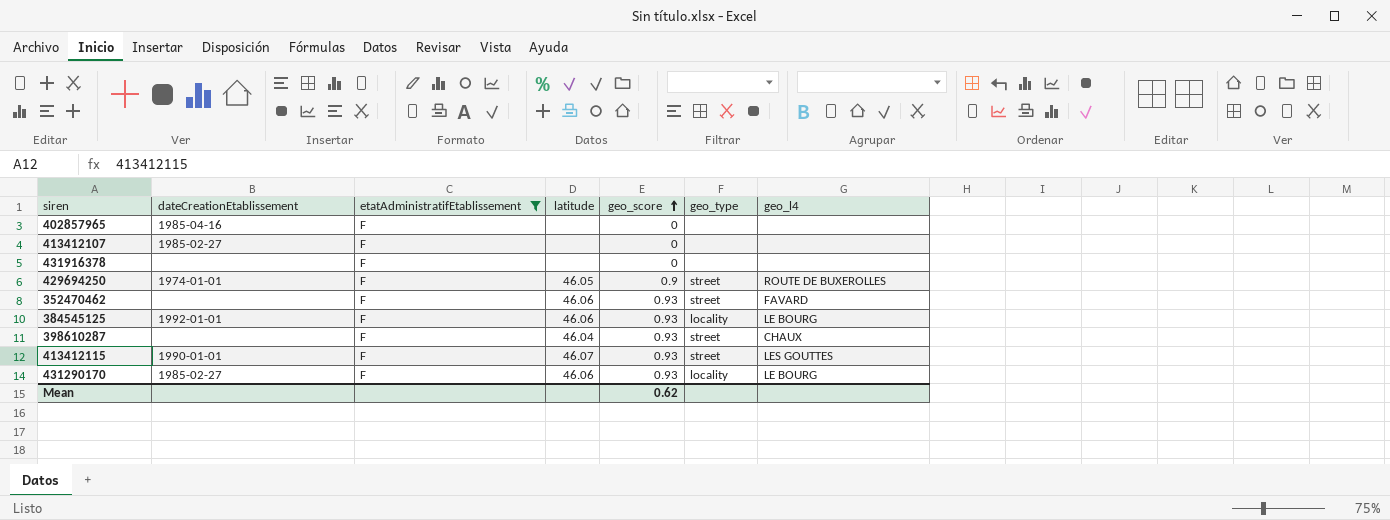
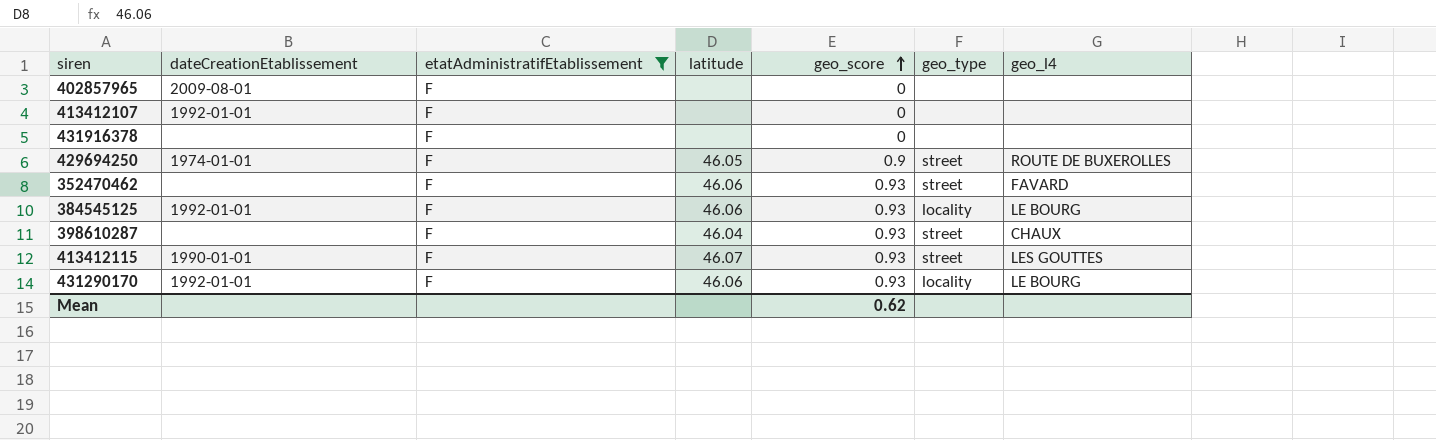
402857965 | dateCreationEtablissement: 1985-04-16 -> 2009-08-01
413412107 | dateCreationEtablissement: 1985-02-27 -> 1992-01-01
431290170 | dateCreationEtablissement: 1985-02-27 -> 1992-01-01

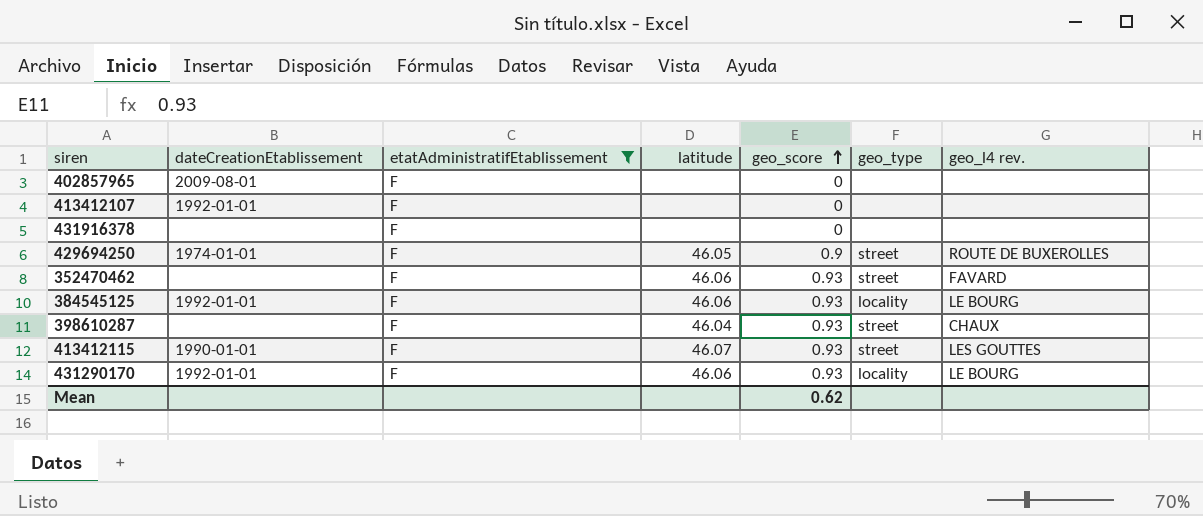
column name: geo_l4 -> geo_l4 rev.

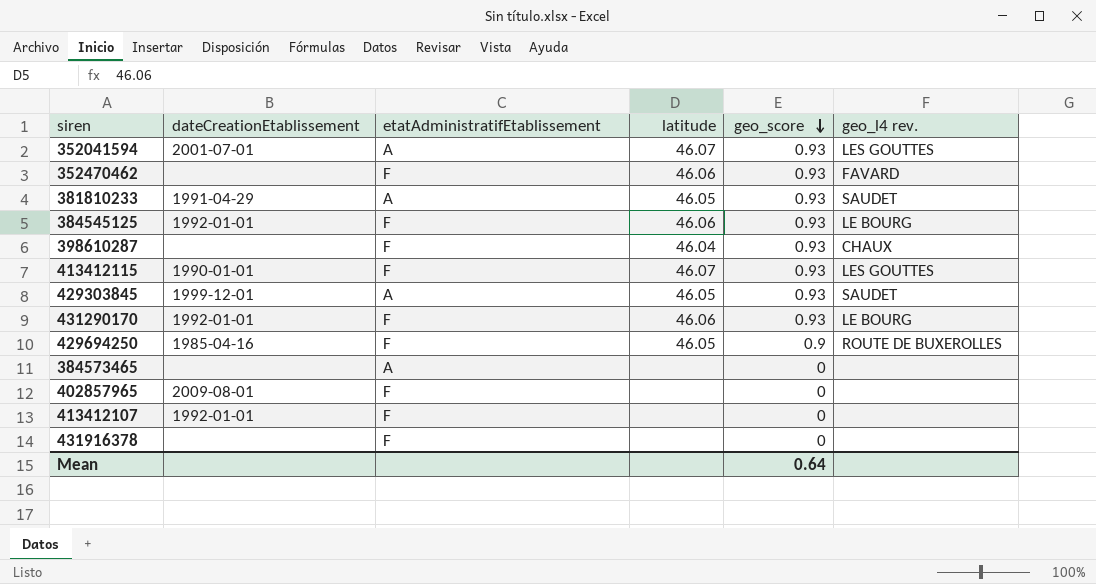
filter: etatAdministratifEtablissement = F -> none
row order: geo_score ascending -> geo_score descending
column geo_type | position: 6 -> none
429694250 | dateCreationEtablissement: 1974-01-01 -> 1985-04-16
Mean | geo_score: 0.62 -> 0.64

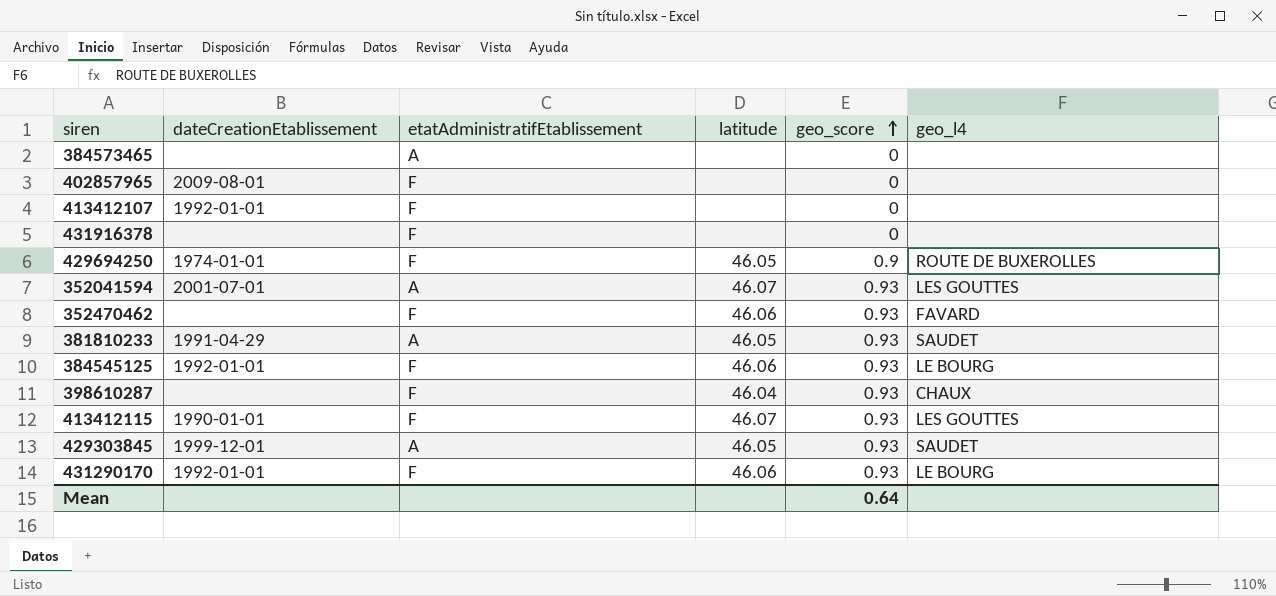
row order: geo_score descending -> geo_score ascending
column name: geo_l4 rev. -> geo_l4
429694250 | dateCreationEtablissement: 1985-04-16 -> 1974-01-01

